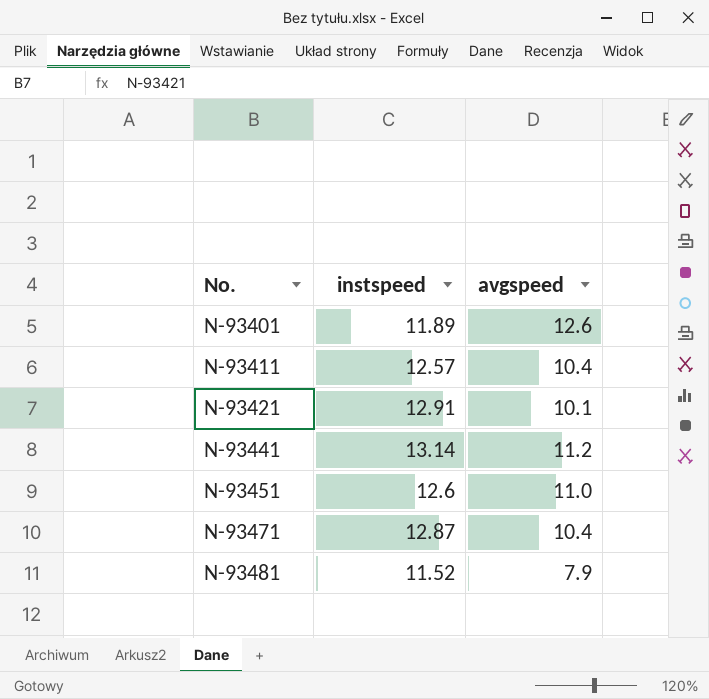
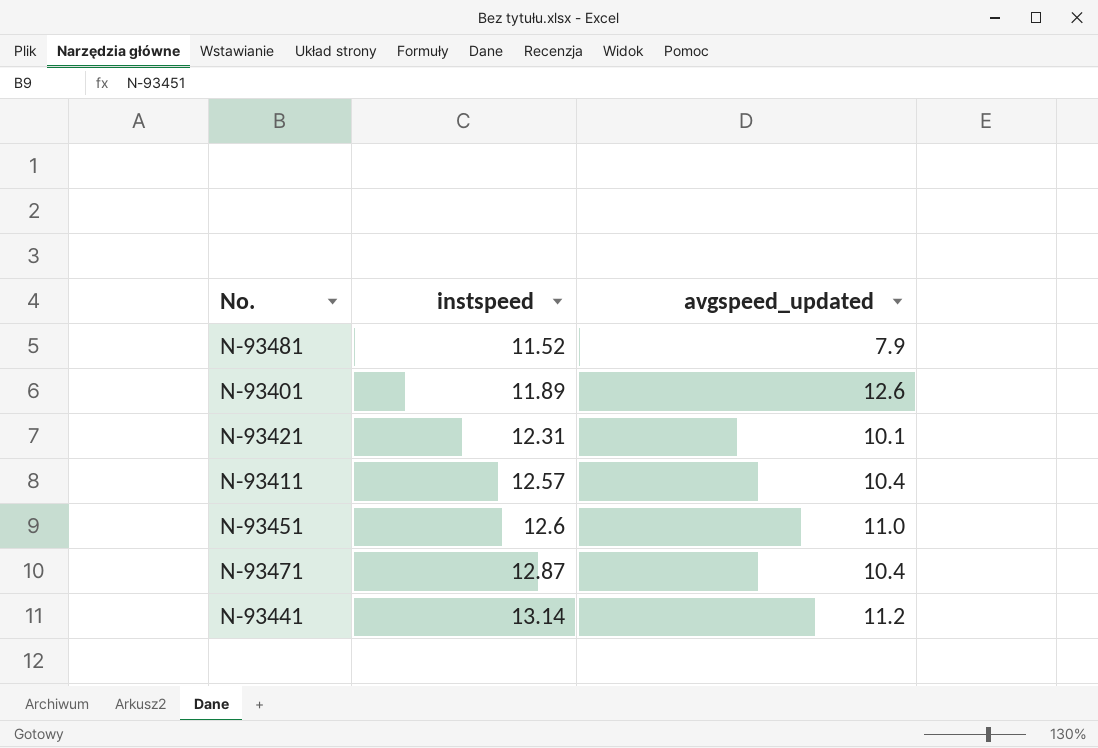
row order: No. ascending -> instspeed ascending
column name: avgspeed -> avgspeed_updated
N-93421 | instspeed: 12.91 -> 12.31

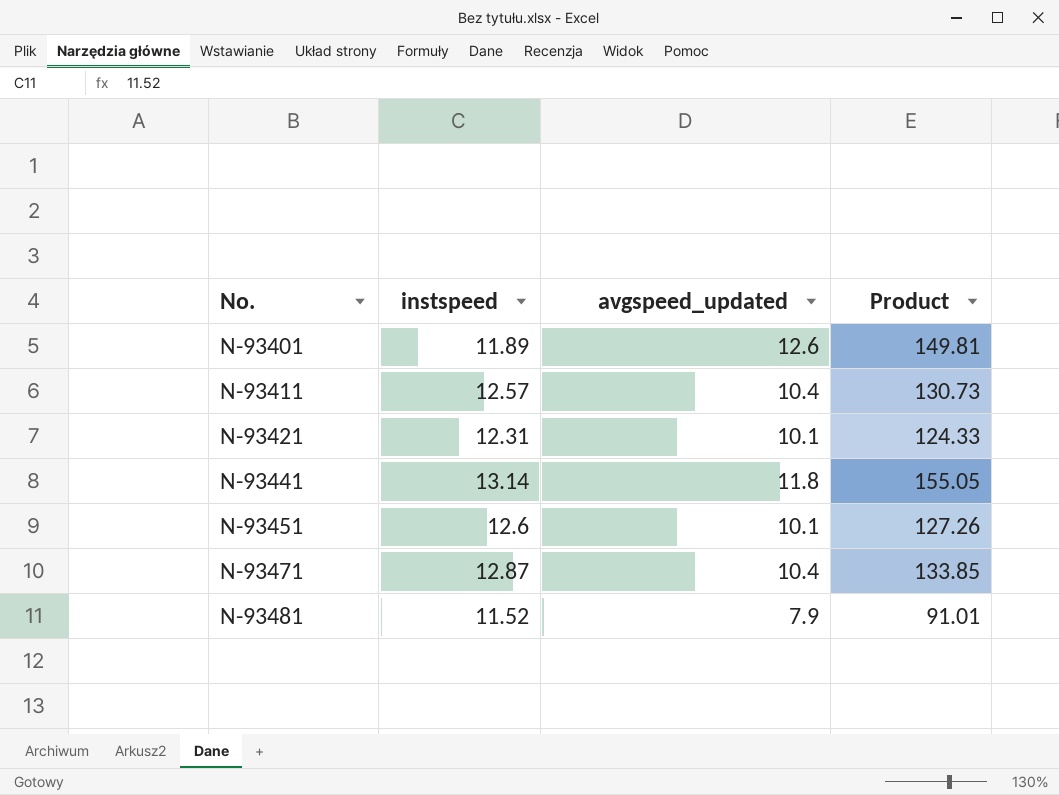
row order: instspeed ascending -> No. ascending
column Product | formula: none -> [instspeed] * [avgspeed_updated]
N-93441 | avgspeed_updated: 11.2 -> 11.8
N-93451 | avgspeed_updated: 11.0 -> 10.1

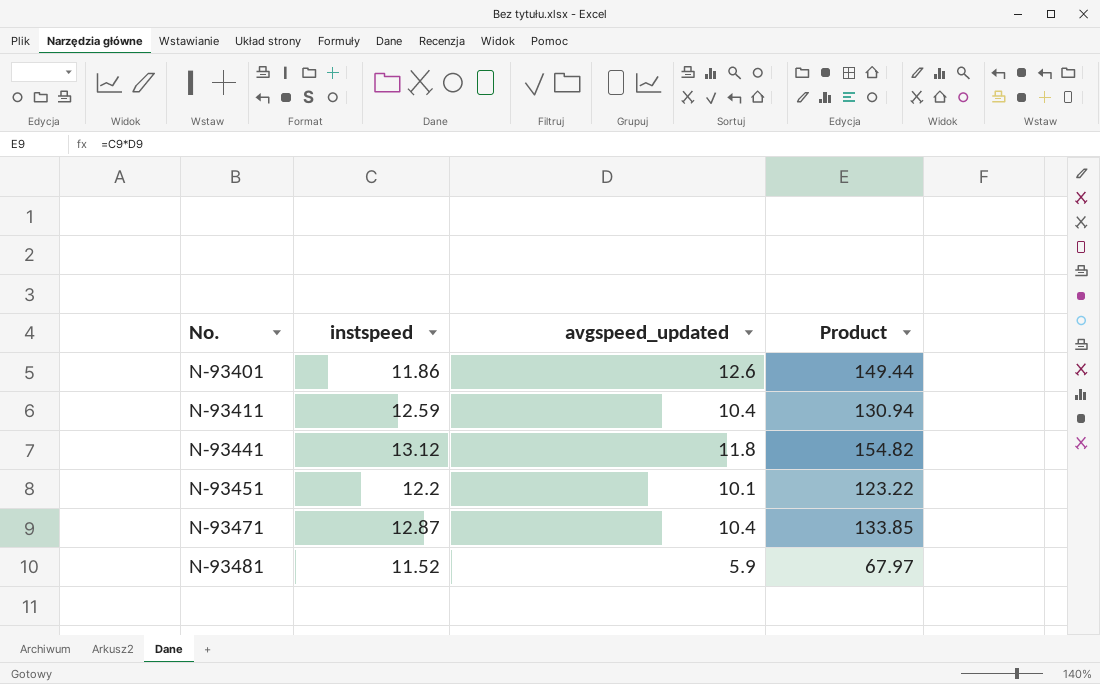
row N-93421: 12.31 | 10.1 | 124.33 -> none
N-93401 | instspeed: 11.89 -> 11.86
N-93401 | Product: 149.81 -> 149.44
N-93411 | instspeed: 12.57 -> 12.59
N-93411 | Product: 130.73 -> 130.94
N-93441 | instspeed: 13.14 -> 13.12
N-93441 | Product: 155.05 -> 154.82
N-93451 | instspeed: 12.6 -> 12.2
N-93451 | Product: 127.26 -> 123.22
N-93481 | avgspeed_updated: 7.9 -> 5.9
N-93481 | Product: 91.01 -> 67.97

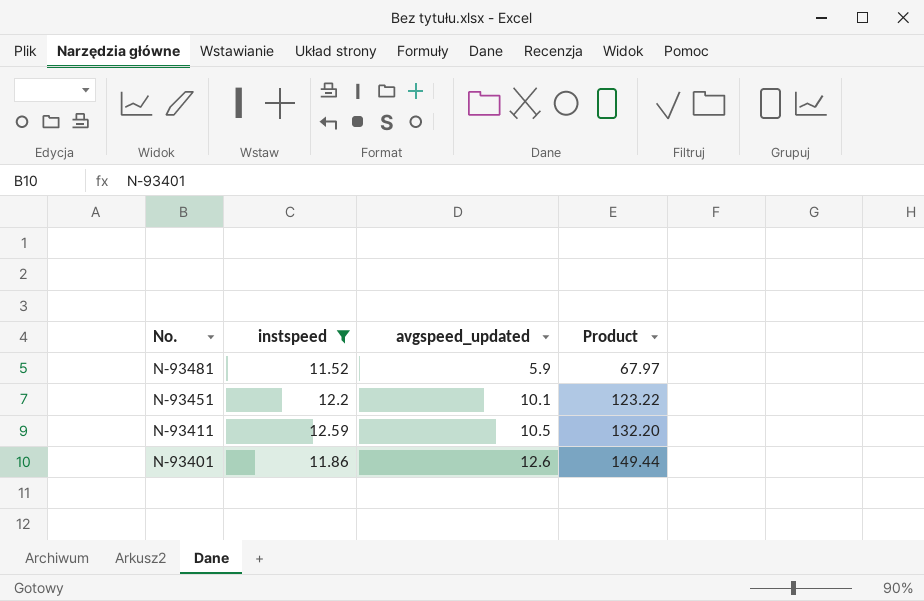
filter: none -> instspeed <= 12.59
row order: No. ascending -> No. descending
N-93411 | avgspeed_updated: 10.4 -> 10.5
N-93411 | Product: 130.94 -> 132.20

